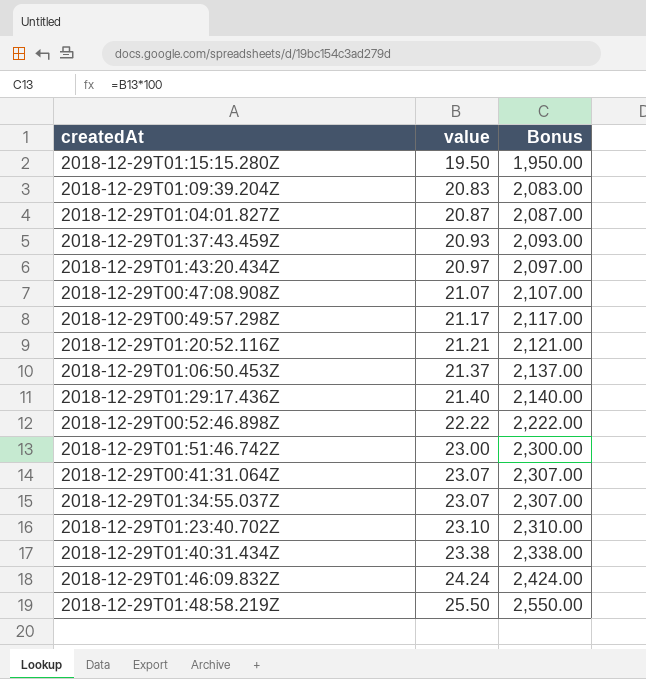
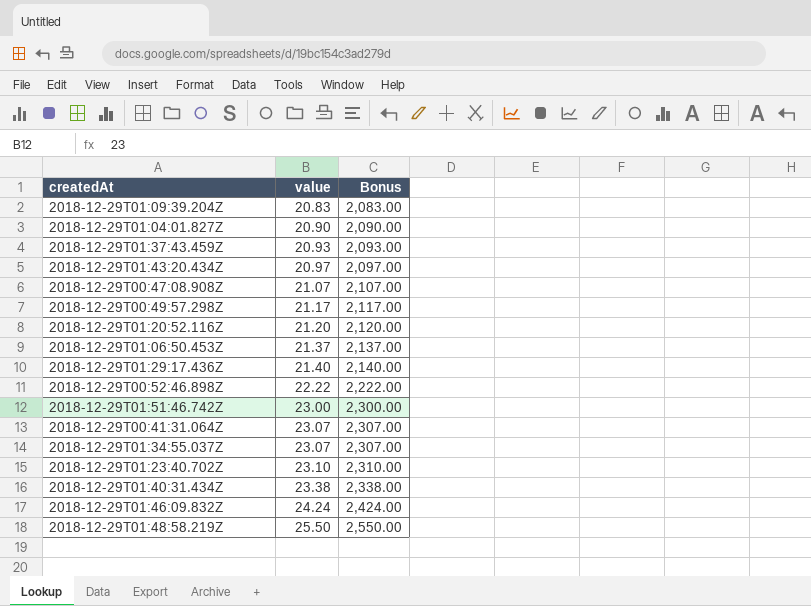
row 2018-12-29T01:15:15.280Z: 19.50 | 1,950.00 -> none
2018-12-29T01:04:01.827Z | value: 20.87 -> 20.90
2018-12-29T01:04:01.827Z | Bonus: 2,087.00 -> 2,090.00
2018-12-29T01:20:52.116Z | value: 21.21 -> 21.20
2018-12-29T01:20:52.116Z | Bonus: 2,121.00 -> 2,120.00

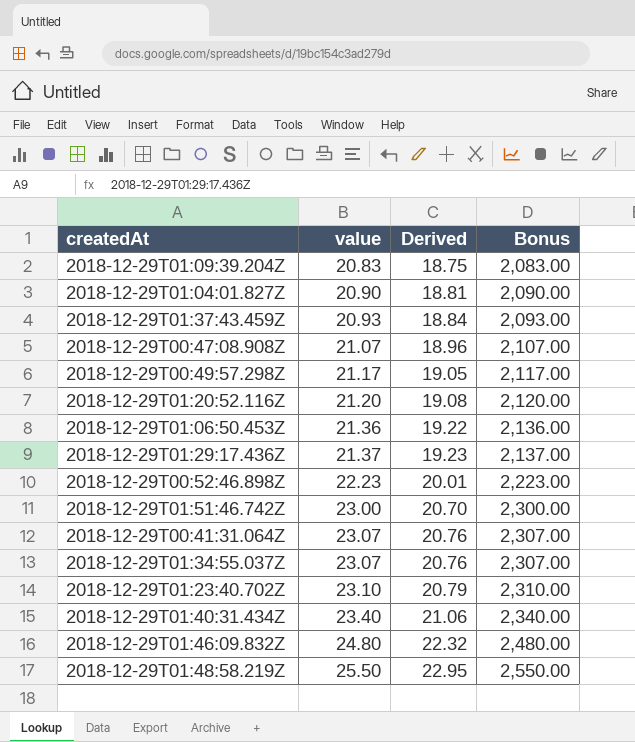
column Derived | formula: none -> [value] * 0.9
row 2018-12-29T01:43:20.434Z: 20.97 | 2,097.00 -> none
2018-12-29T01:06:50.453Z | value: 21.37 -> 21.36
2018-12-29T01:06:50.453Z | Bonus: 2,137.00 -> 2,136.00
2018-12-29T01:29:17.436Z | value: 21.40 -> 21.37
2018-12-29T01:29:17.436Z | Bonus: 2,140.00 -> 2,137.00
2018-12-29T00:52:46.898Z | value: 22.22 -> 22.23
2018-12-29T00:52:46.898Z | Bonus: 2,222.00 -> 2,223.00
2018-12-29T01:40:31.434Z | value: 23.38 -> 23.40
2018-12-29T01:40:31.434Z | Bonus: 2,338.00 -> 2,340.00
2018-12-29T01:46:09.832Z | value: 24.24 -> 24.80
2018-12-29T01:46:09.832Z | Bonus: 2,424.00 -> 2,480.00

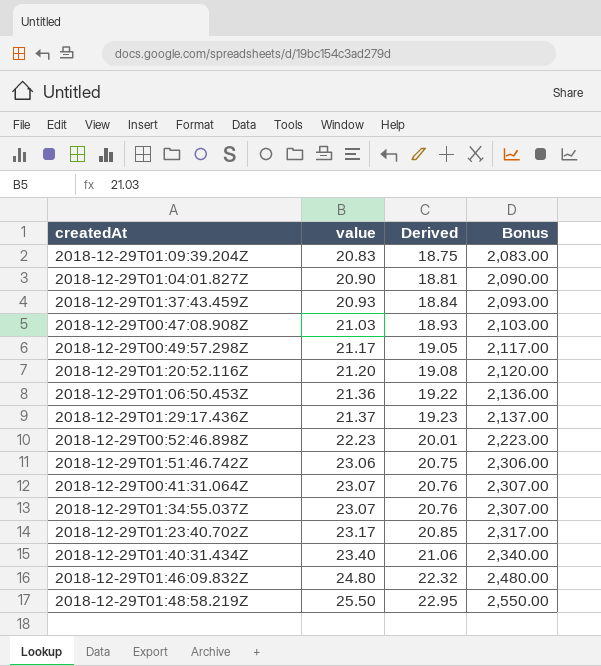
2018-12-29T00:47:08.908Z | value: 21.07 -> 21.03
2018-12-29T00:47:08.908Z | Derived: 18.96 -> 18.93
2018-12-29T00:47:08.908Z | Bonus: 2,107.00 -> 2,103.00
2018-12-29T01:51:46.742Z | value: 23.00 -> 23.06
2018-12-29T01:51:46.742Z | Derived: 20.70 -> 20.75
2018-12-29T01:51:46.742Z | Bonus: 2,300.00 -> 2,306.00
2018-12-29T01:23:40.702Z | value: 23.10 -> 23.17
2018-12-29T01:23:40.702Z | Derived: 20.79 -> 20.85
2018-12-29T01:23:40.702Z | Bonus: 2,310.00 -> 2,317.00

